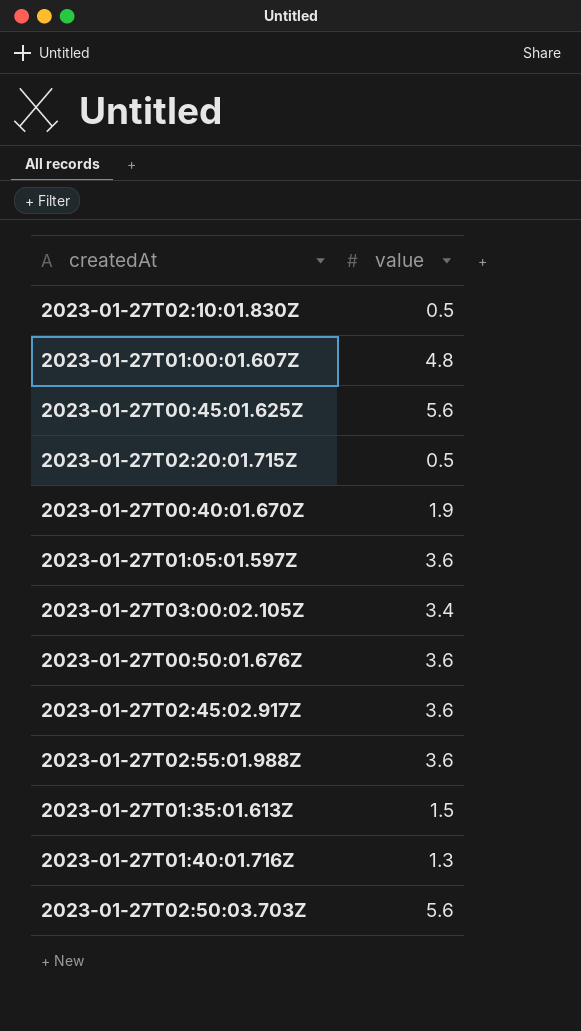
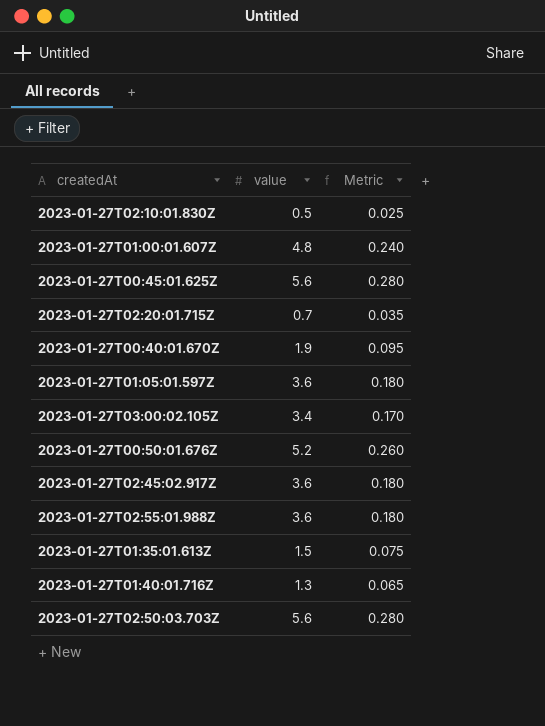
column Metric | formula: none -> [value] * 0.05
2023-01-27T02:20:01.715Z | value: 0.5 -> 0.7
2023-01-27T00:50:01.676Z | value: 3.6 -> 5.2

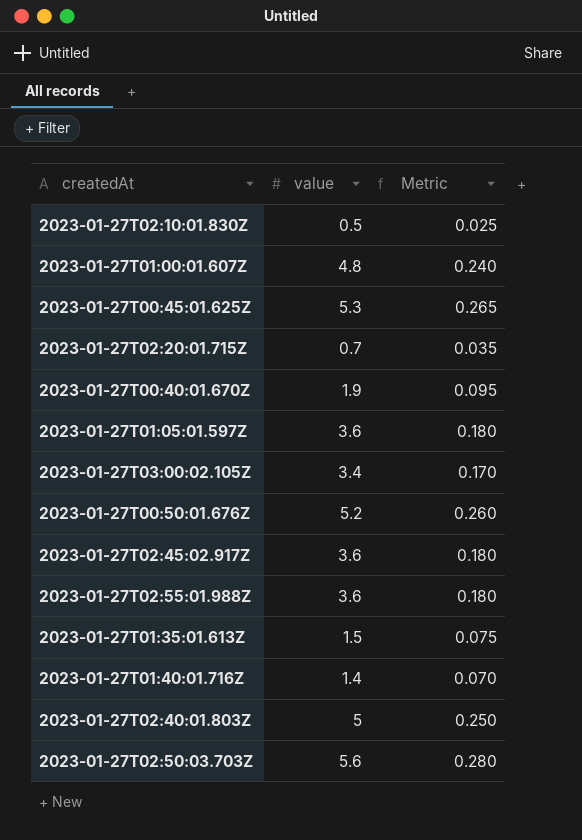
2023-01-27T00:45:01.625Z | value: 5.6 -> 5.3
2023-01-27T00:45:01.625Z | Metric: 0.280 -> 0.265
2023-01-27T01:40:01.716Z | value: 1.3 -> 1.4
2023-01-27T01:40:01.716Z | Metric: 0.065 -> 0.070
row 2023-01-27T02:40:01.803Z: none -> 5 | 0.250

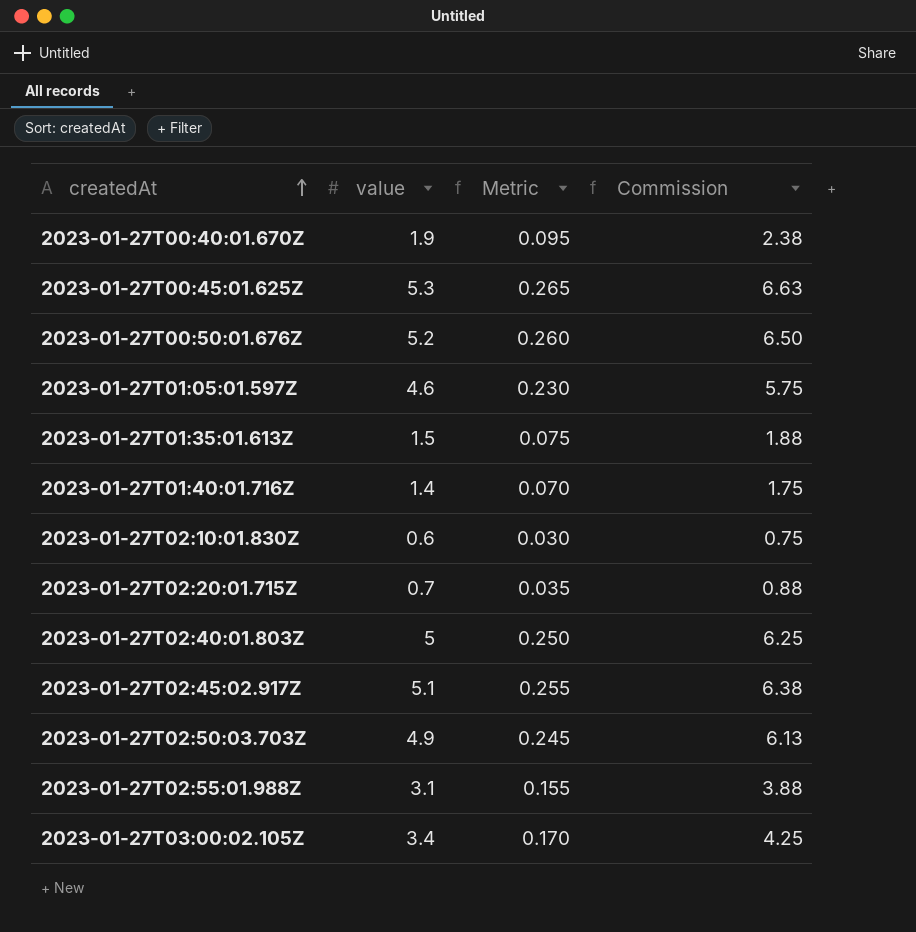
row order: none -> createdAt ascending
column Commission | formula: none -> [value] * 1.25
row 2023-01-27T01:00:01.607Z: 4.8 | 0.240 -> none
2023-01-27T01:05:01.597Z | value: 3.6 -> 4.6
2023-01-27T01:05:01.597Z | Metric: 0.180 -> 0.230
2023-01-27T02:10:01.830Z | value: 0.5 -> 0.6
2023-01-27T02:10:01.830Z | Metric: 0.025 -> 0.030
2023-01-27T02:45:02.917Z | value: 3.6 -> 5.1
2023-01-27T02:45:02.917Z | Metric: 0.180 -> 0.255
2023-01-27T02:50:03.703Z | value: 5.6 -> 4.9
2023-01-27T02:50:03.703Z | Metric: 0.280 -> 0.245
2023-01-27T02:55:01.988Z | value: 3.6 -> 3.1
2023-01-27T02:55:01.988Z | Metric: 0.180 -> 0.155

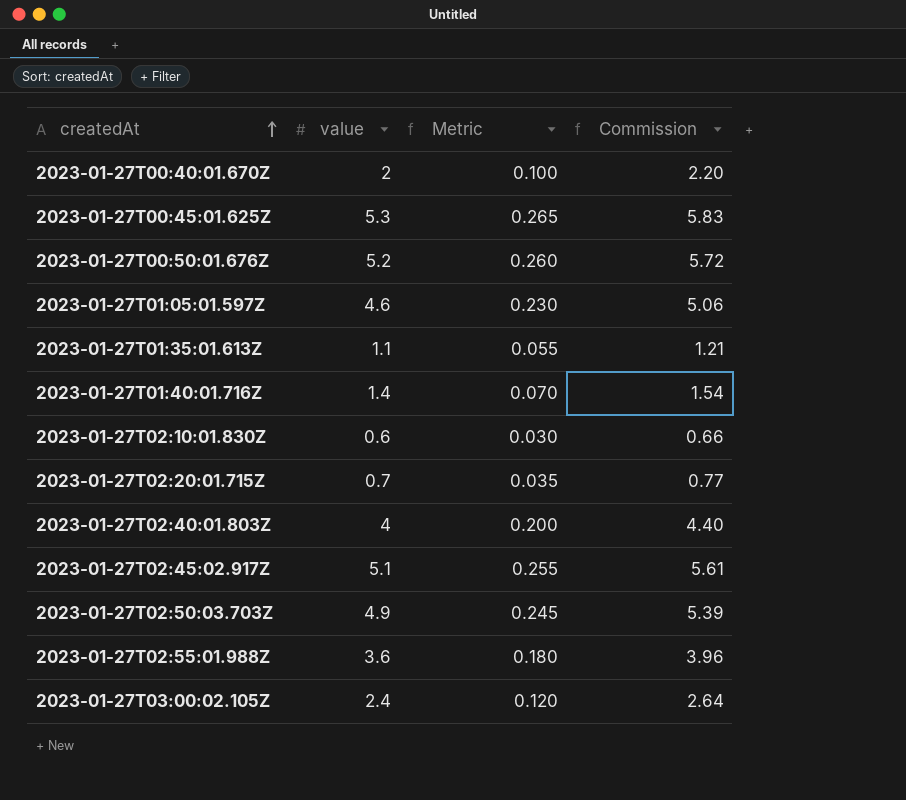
column Commission | formula: [value] * 1.25 -> [value] * 1.1
2023-01-27T00:40:01.670Z | value: 1.9 -> 2
2023-01-27T00:40:01.670Z | Metric: 0.095 -> 0.100
2023-01-27T01:35:01.613Z | value: 1.5 -> 1.1
2023-01-27T01:35:01.613Z | Metric: 0.075 -> 0.055
2023-01-27T02:40:01.803Z | value: 5 -> 4
2023-01-27T02:40:01.803Z | Metric: 0.250 -> 0.200
2023-01-27T02:55:01.988Z | value: 3.1 -> 3.6
2023-01-27T02:55:01.988Z | Metric: 0.155 -> 0.180
2023-01-27T03:00:02.105Z | value: 3.4 -> 2.4
2023-01-27T03:00:02.105Z | Metric: 0.170 -> 0.120

